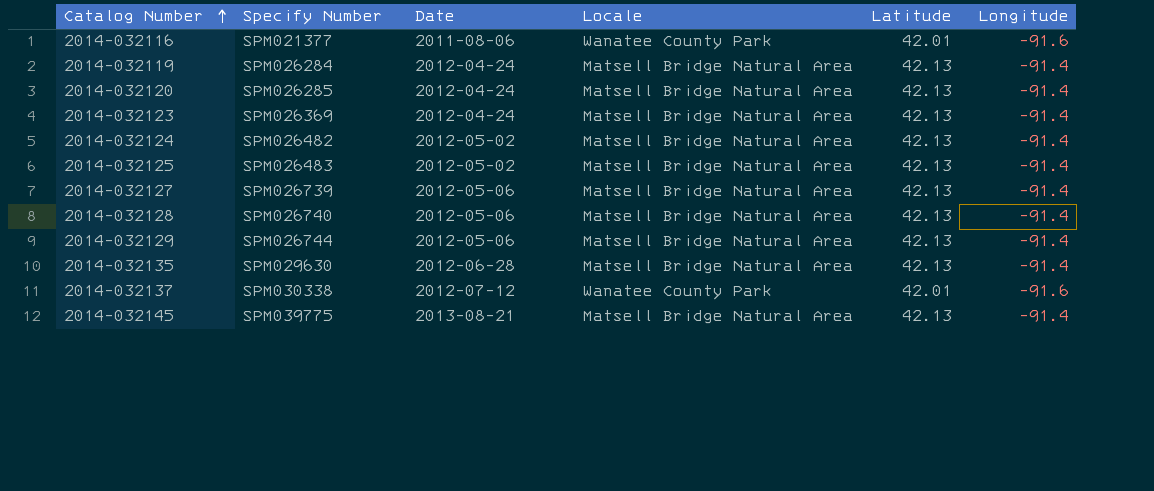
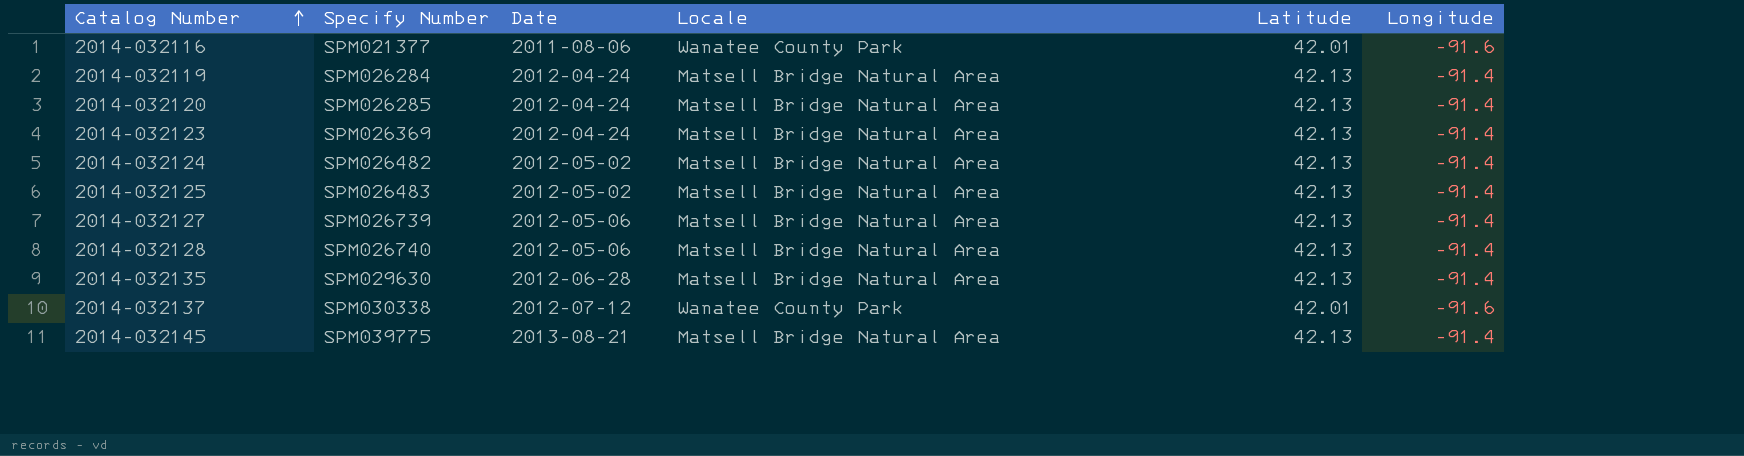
row 2014-032129: SPM026744 | 2012-05-06 | Matsell Bridge Natural Area | 42.13 | -91.4 -> none

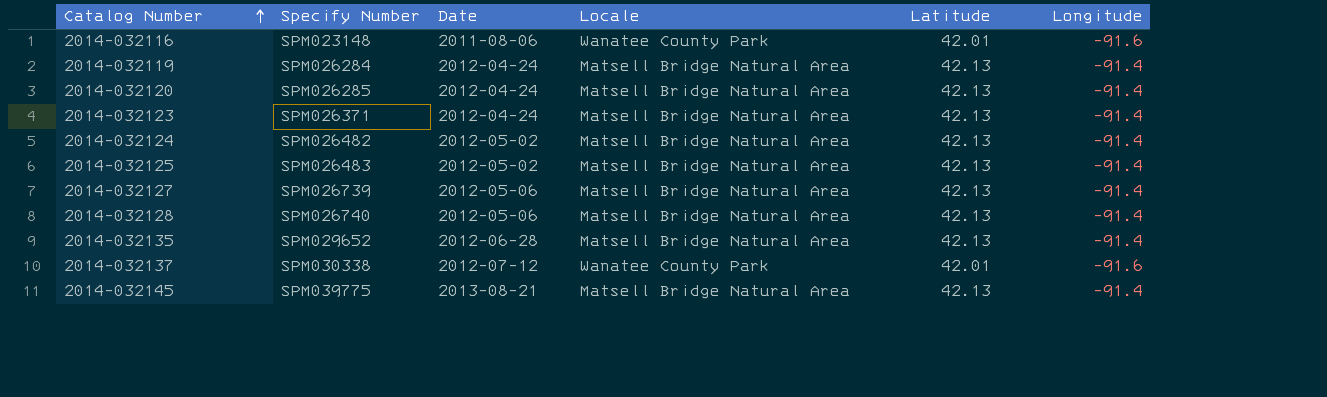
2014-032116 | Specify Number: SPM021377 -> SPM023148
2014-032123 | Specify Number: SPM026369 -> SPM026371
2014-032135 | Specify Number: SPM029630 -> SPM029652

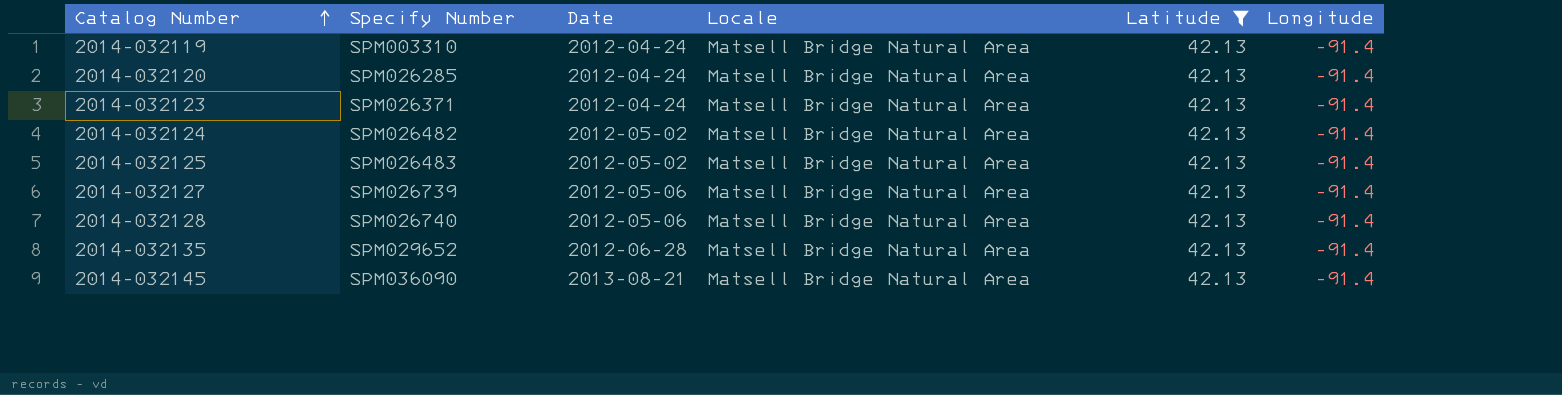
filter: none -> Latitude = 42.13
2014-032119 | Specify Number: SPM026284 -> SPM003310
2014-032145 | Specify Number: SPM039775 -> SPM036090

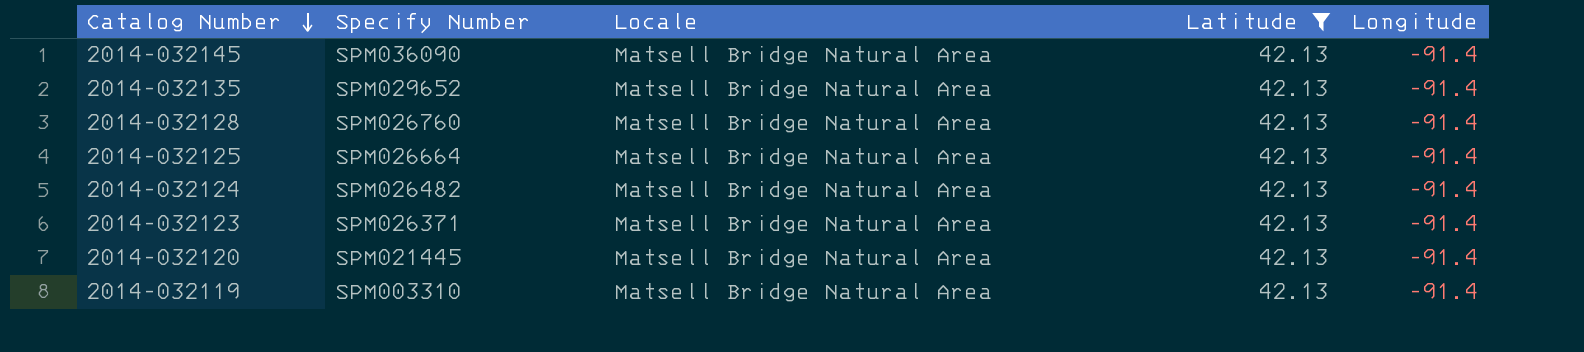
row order: Catalog Number ascending -> Catalog Number descending
column Date | position: 3 -> none
row 2014-032127: SPM026739 | 2012-05-06 | Matsell Bridge Natural Area | 42.13 | -91.4 -> none
2014-032128 | Specify Number: SPM026740 -> SPM026760
2014-032125 | Specify Number: SPM026483 -> SPM026664
2014-032120 | Specify Number: SPM026285 -> SPM021445

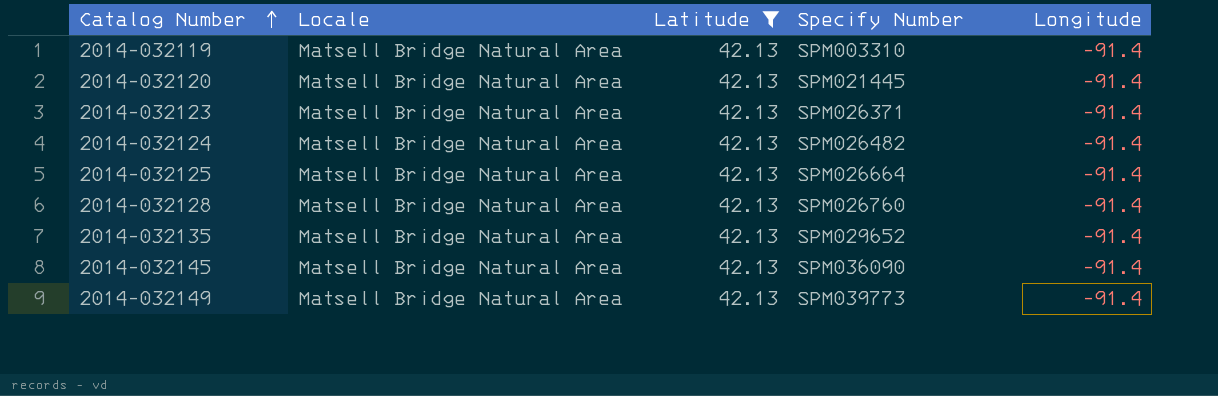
row order: Catalog Number descending -> Catalog Number ascending
column Specify Number | position: 2 -> 4
row 2014-032149: none -> Matsell Bridge Natural Area | 42.13 | SPM039773 | -91.4

